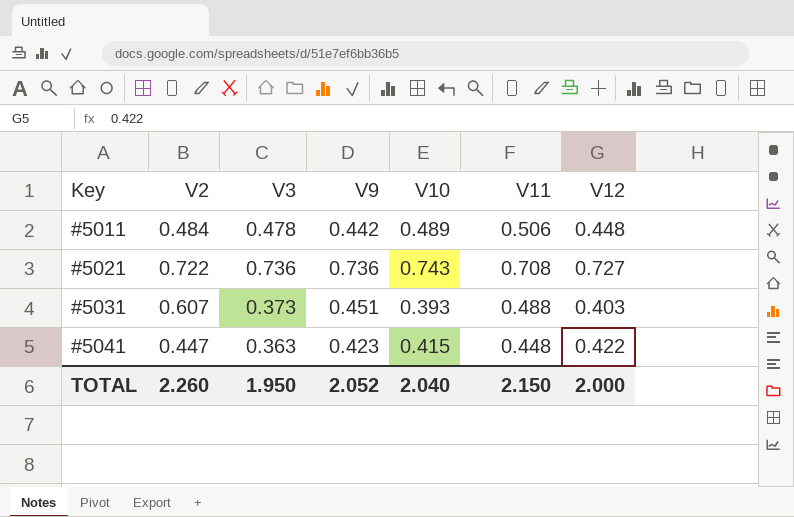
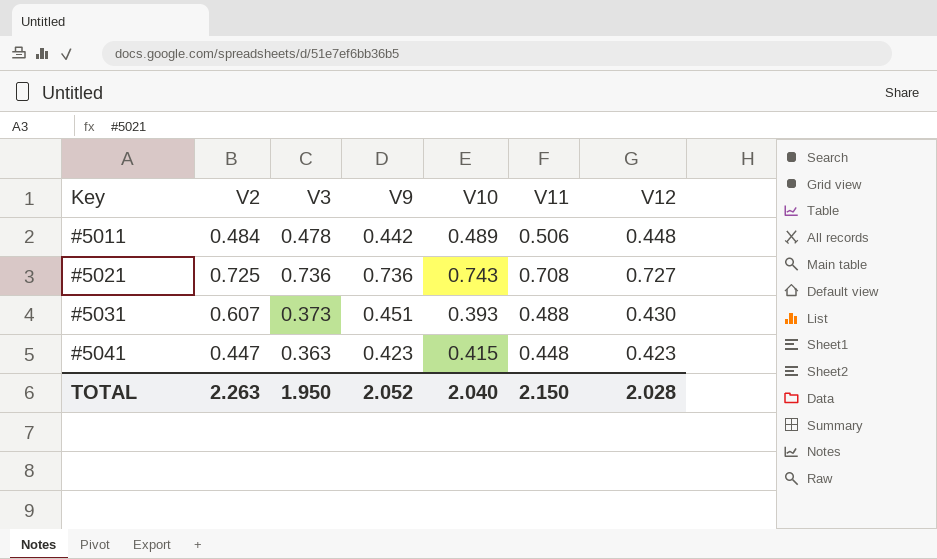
#5021 | V2: 0.722 -> 0.725
#5031 | V12: 0.403 -> 0.430
#5041 | V12: 0.422 -> 0.423
TOTAL | V2: 2.260 -> 2.263
TOTAL | V12: 2.000 -> 2.028

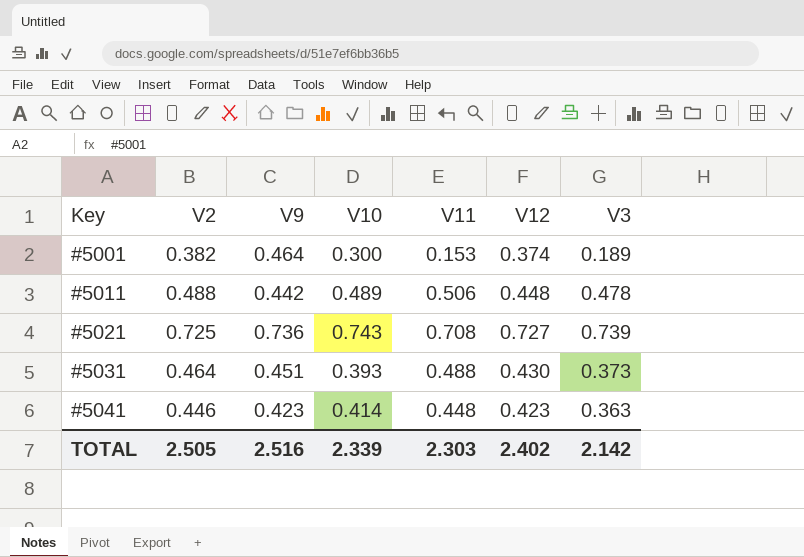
column V3 | position: 3 -> 7
row #5001: none -> 0.382 | 0.464 | 0.300 | 0.153 | 0.374 | 0.189
#5011 | V2: 0.484 -> 0.488
#5021 | V3: 0.736 -> 0.739
#5031 | V2: 0.607 -> 0.464
#5041 | V2: 0.447 -> 0.446
#5041 | V10: 0.415 -> 0.414
TOTAL | V2: 2.263 -> 2.505
TOTAL | V9: 2.052 -> 2.516
TOTAL | V10: 2.040 -> 2.339
TOTAL | V11: 2.150 -> 2.303
TOTAL | V12: 2.028 -> 2.402
TOTAL | V3: 1.950 -> 2.142

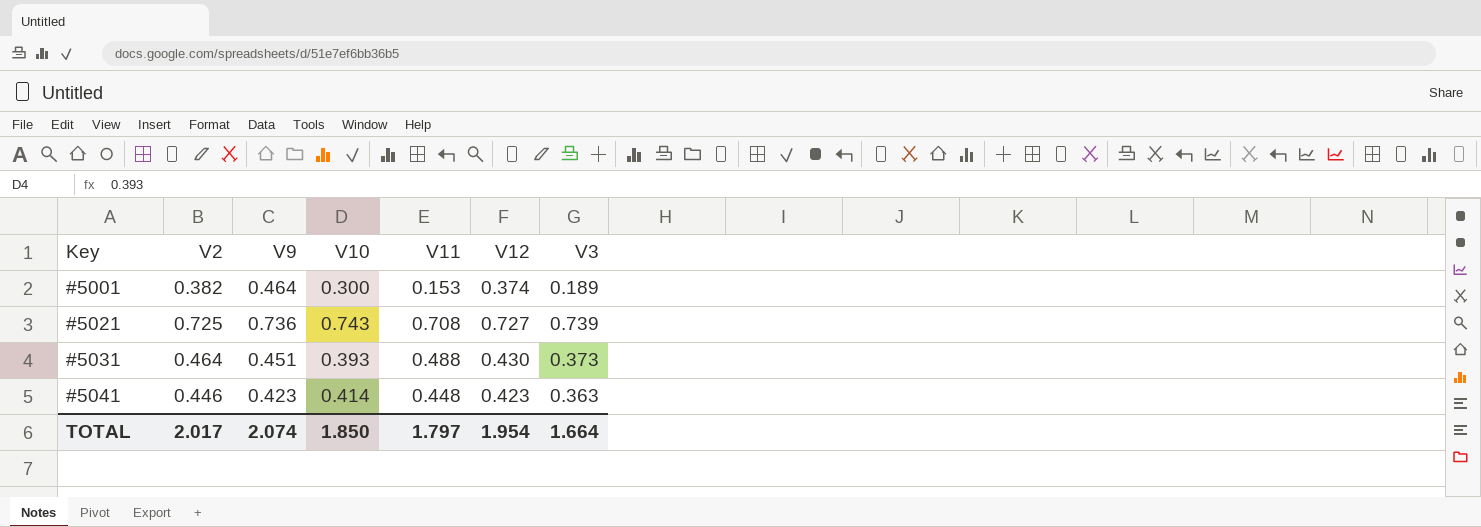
row #5011: 0.488 | 0.442 | 0.489 | 0.506 | 0.448 | 0.478 -> none
TOTAL | V2: 2.505 -> 2.017
TOTAL | V9: 2.516 -> 2.074
TOTAL | V10: 2.339 -> 1.850
TOTAL | V11: 2.303 -> 1.797
TOTAL | V12: 2.402 -> 1.954
TOTAL | V3: 2.142 -> 1.664

